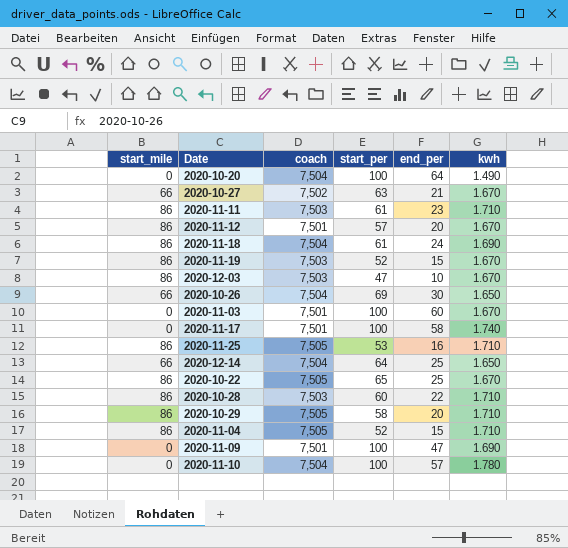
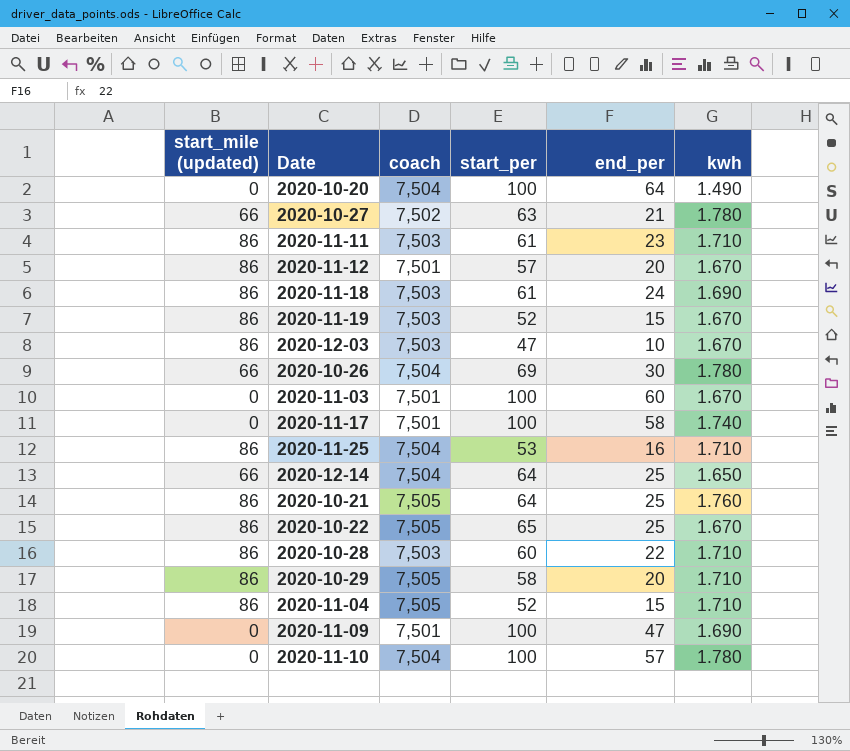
column name: start_mile -> start_mile (updated)
2020-10-27 | kwh: 1.670 -> 1.780
2020-11-18 | coach: 7,504 -> 7,503
2020-10-26 | kwh: 1.650 -> 1.780
2020-11-25 | coach: 7,505 -> 7,504
row 2020-10-21: none -> 86 | 7,505 | 64 | 25 | 1.760

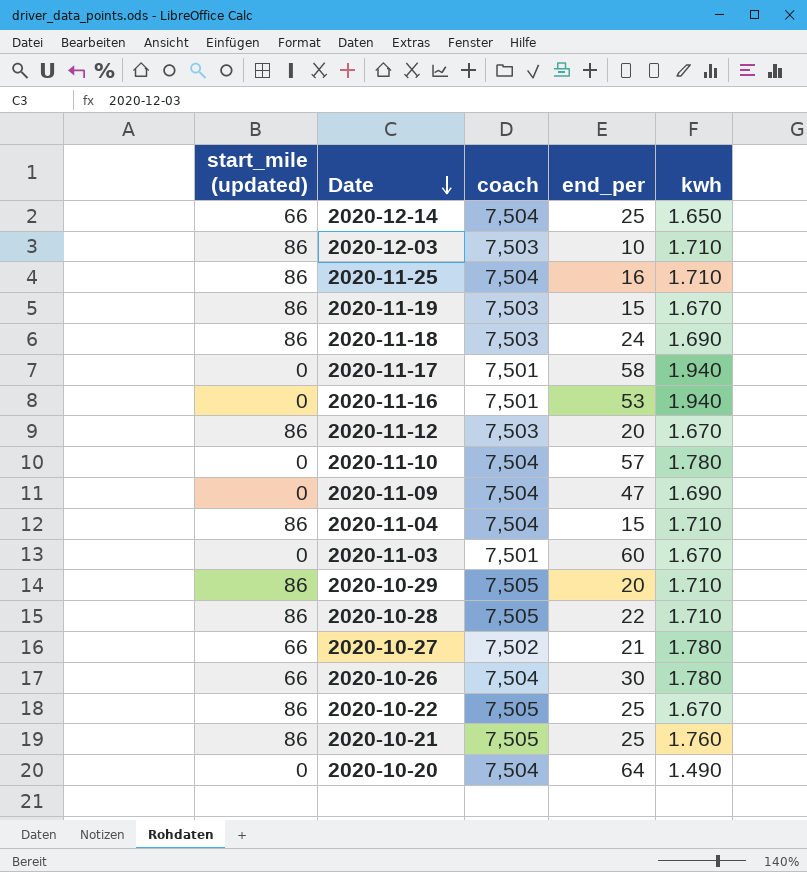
row order: none -> Date descending
column start_per | position: 4 -> none
row 2020-11-11: 86 | 7,503 | 61 | 23 | 1.710 -> none
2020-12-03 | kwh: 1.670 -> 1.710
2020-11-17 | kwh: 1.740 -> 1.940
row 2020-11-16: none -> 0 | 7,501 | 53 | 1.940
2020-11-12 | coach: 7,501 -> 7,503
2020-11-09 | coach: 7,501 -> 7,504
2020-11-04 | coach: 7,505 -> 7,504
2020-10-28 | coach: 7,503 -> 7,505

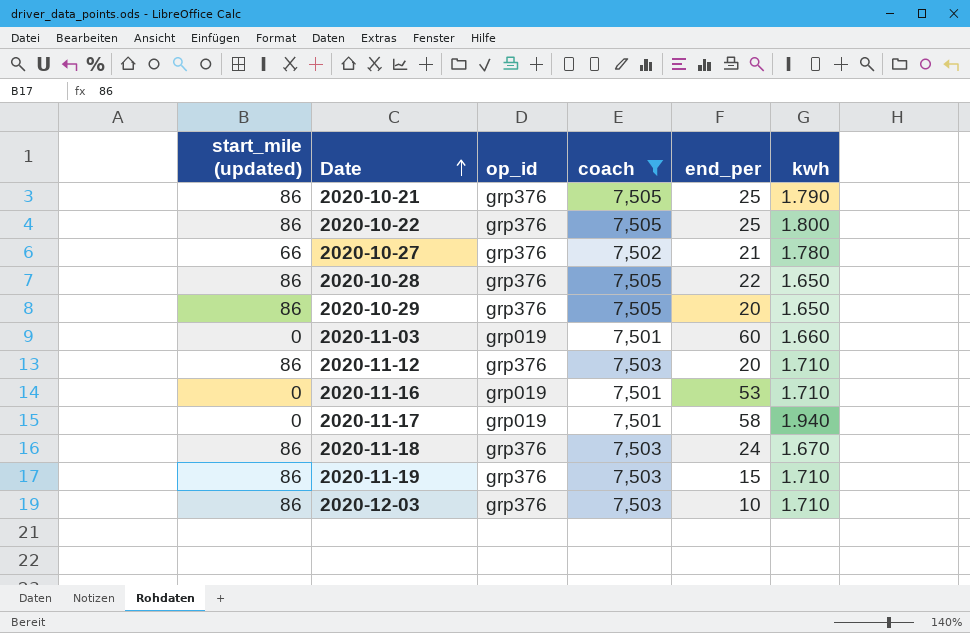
filter: none -> coach != 7,504
row order: Date descending -> Date ascending
column op_id | position: none -> 3
2020-10-21 | kwh: 1.760 -> 1.790
2020-10-22 | kwh: 1.670 -> 1.800
2020-10-28 | kwh: 1.710 -> 1.650
2020-10-29 | kwh: 1.710 -> 1.650
2020-11-03 | kwh: 1.670 -> 1.660
2020-11-12 | kwh: 1.670 -> 1.710
2020-11-16 | kwh: 1.940 -> 1.710
2020-11-18 | kwh: 1.690 -> 1.670
2020-11-19 | kwh: 1.670 -> 1.710

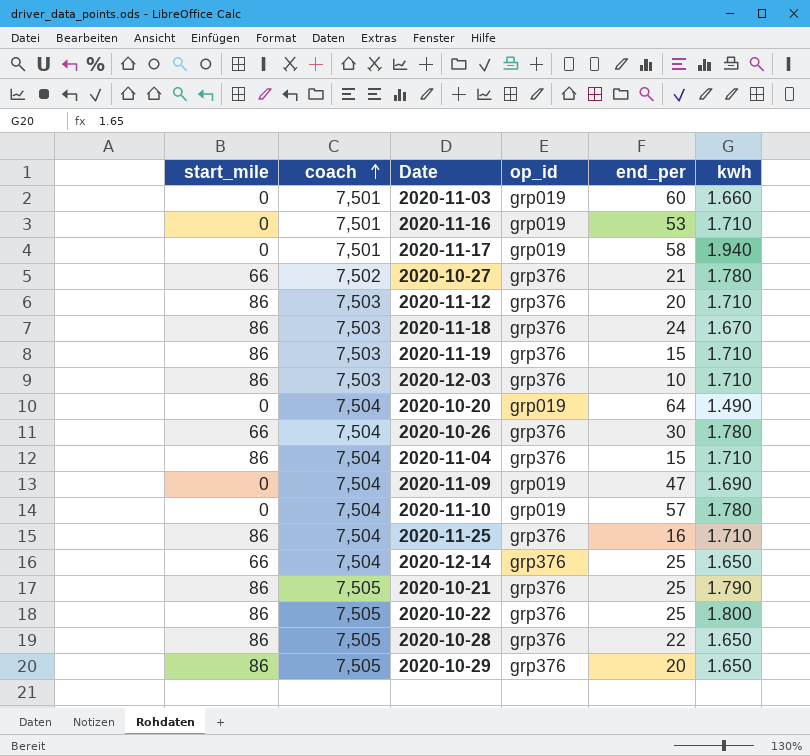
filter: coach != 7,504 -> none
row order: Date ascending -> coach ascending
column name: start_mile (updated) -> start_mile
column coach | position: 4 -> 2

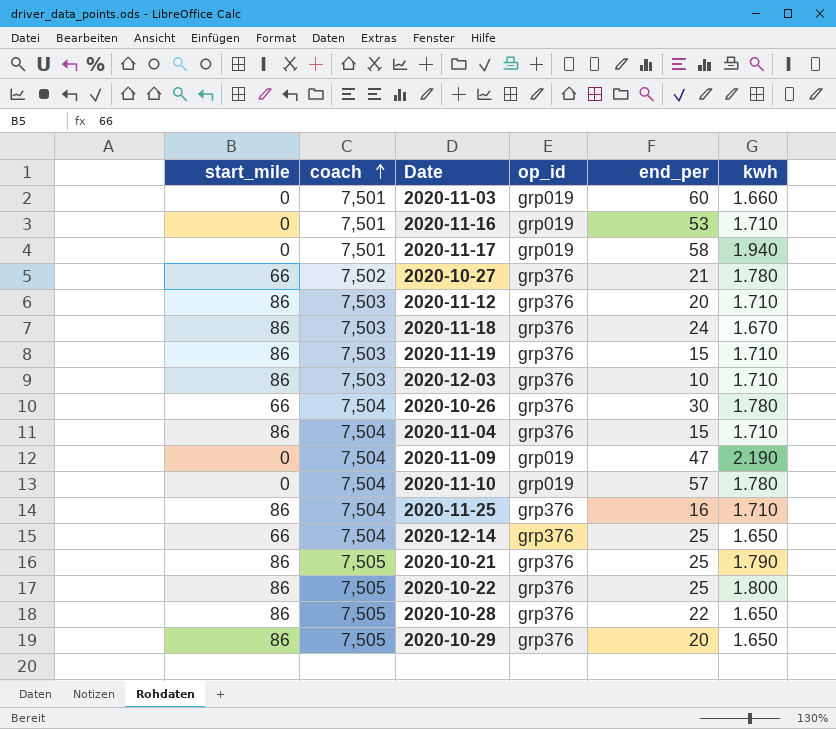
row 2020-10-20: 0 | 7,504 | grp019 | 64 | 1.490 -> none
2020-11-09 | kwh: 1.690 -> 2.190

